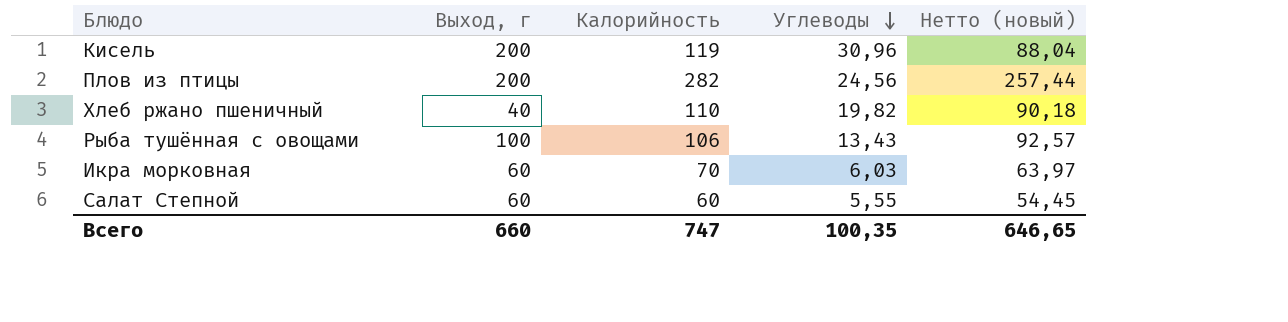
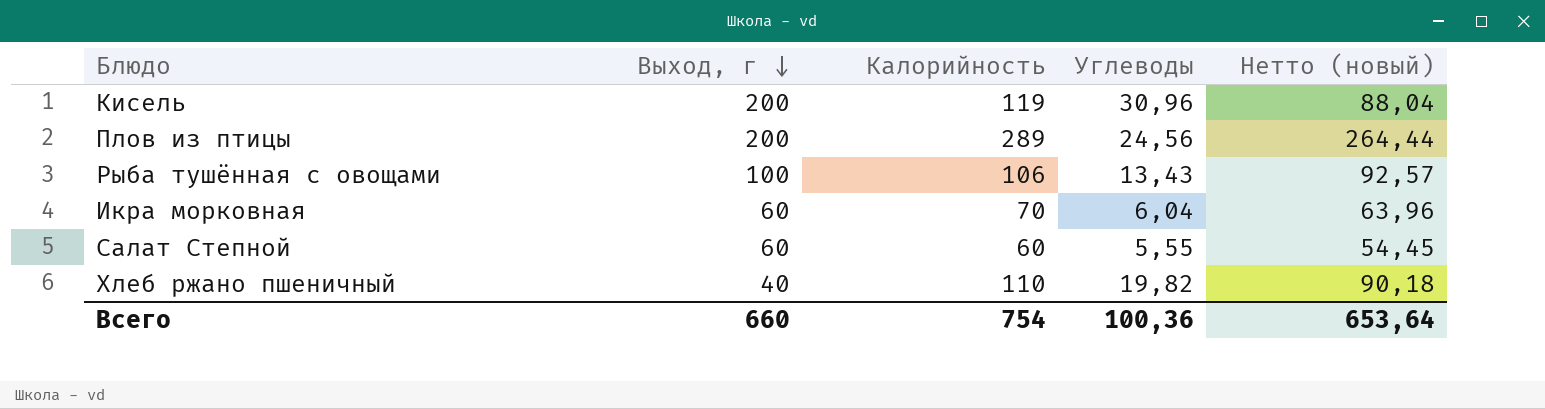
row order: Углеводы descending -> Выход, г descending
Плов из птицы | Калорийность: 282 -> 289
Плов из птицы | Нетто (новый): 257,44 -> 264,44
Икра морковная | Углеводы: 6,03 -> 6,04
Икра морковная | Нетто (новый): 63,97 -> 63,96
Всего | Калорийность: 747 -> 754
Всего | Углеводы: 100,35 -> 100,36
Всего | Нетто (новый): 646,65 -> 653,64

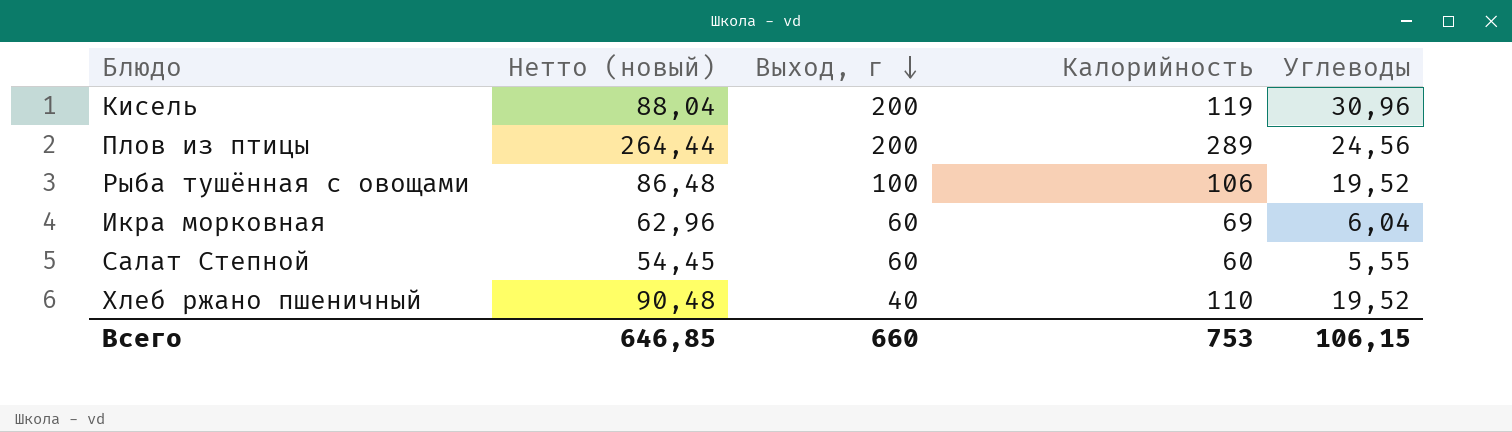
column Нетто (новый) | position: 5 -> 2
Рыба тушённая с овощами | Нетто (новый): 92,57 -> 86,48
Рыба тушённая с овощами | Углеводы: 13,43 -> 19,52
Икра морковная | Нетто (новый): 63,96 -> 62,96
Икра морковная | Калорийность: 70 -> 69
Хлеб ржано пшеничный | Нетто (новый): 90,18 -> 90,48
Хлеб ржано пшеничный | Углеводы: 19,82 -> 19,52
Всего | Нетто (новый): 653,64 -> 646,85
Всего | Калорийность: 754 -> 753
Всего | Углеводы: 100,36 -> 106,15

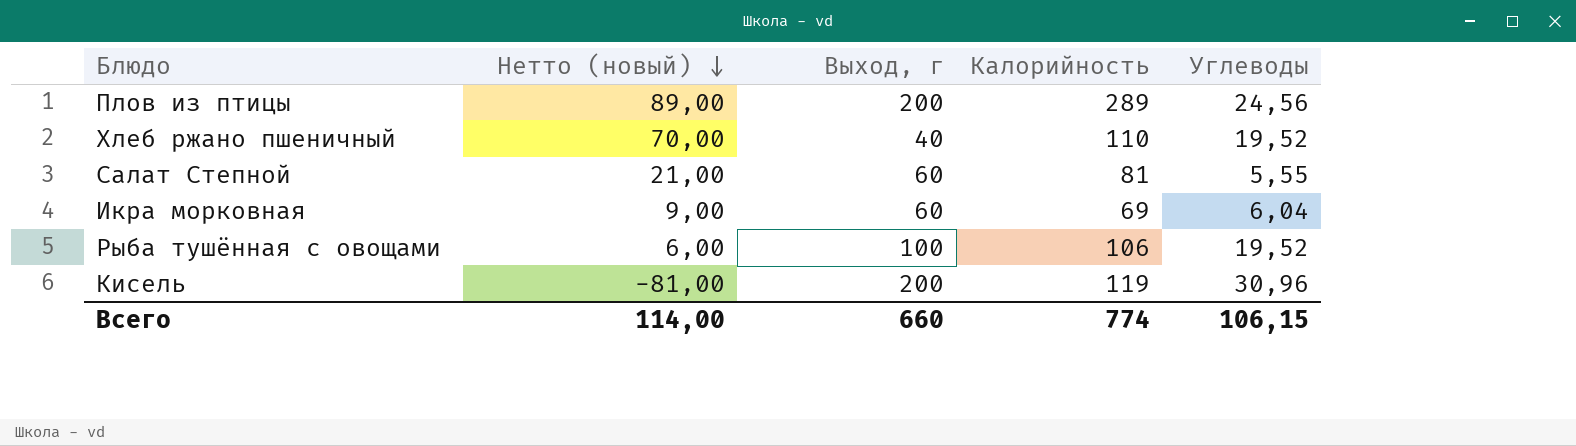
row order: Выход, г descending -> Нетто (новый) descending
column Нетто (новый) | formula: [Калорийность] - [Углеводы] -> [Калорийность] - [Выход, г]
Салат Степной | Калорийность: 60 -> 81
Всего | Нетто (новый): 646,85 -> 114,00
Всего | Калорийность: 753 -> 774

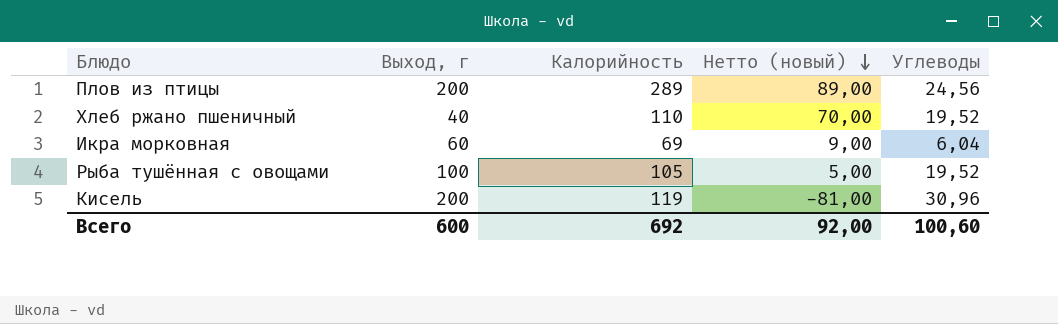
column Нетто (новый) | position: 2 -> 4
row Салат Степной: 21,00 | 60 | 81 | 5,55 -> none
Рыба тушённая с овощами | Калорийность: 106 -> 105
Рыба тушённая с овощами | Нетто (новый): 6,00 -> 5,00
Всего | Выход, г: 660 -> 600
Всего | Калорийность: 774 -> 692
Всего | Нетто (новый): 114,00 -> 92,00
Всего | Углеводы: 106,15 -> 100,60

